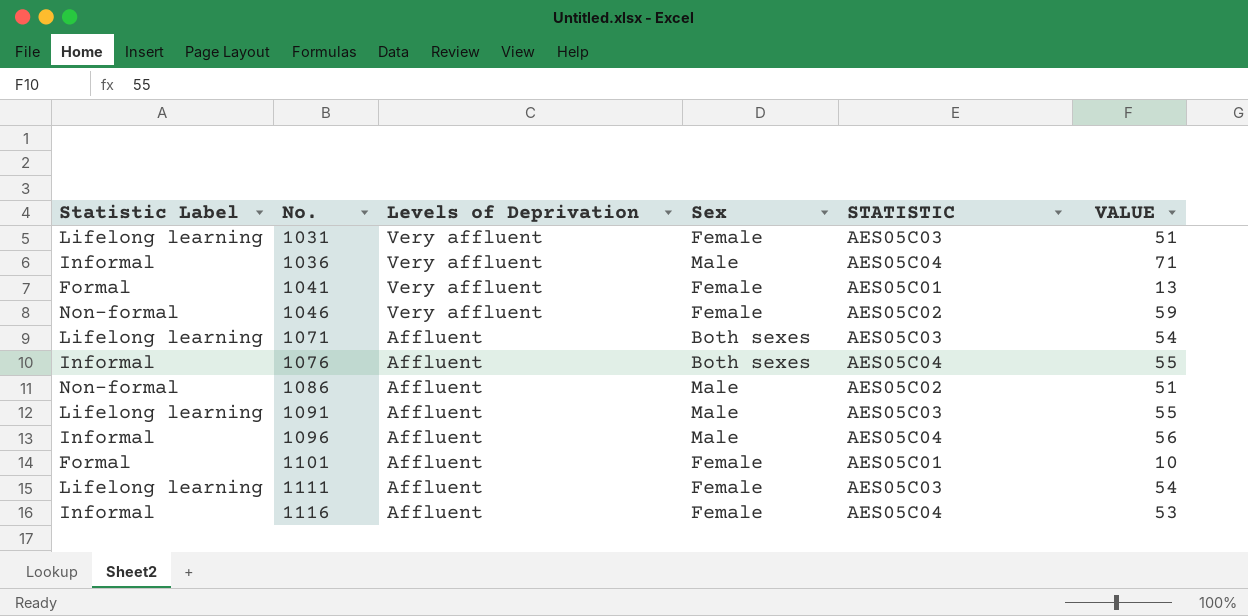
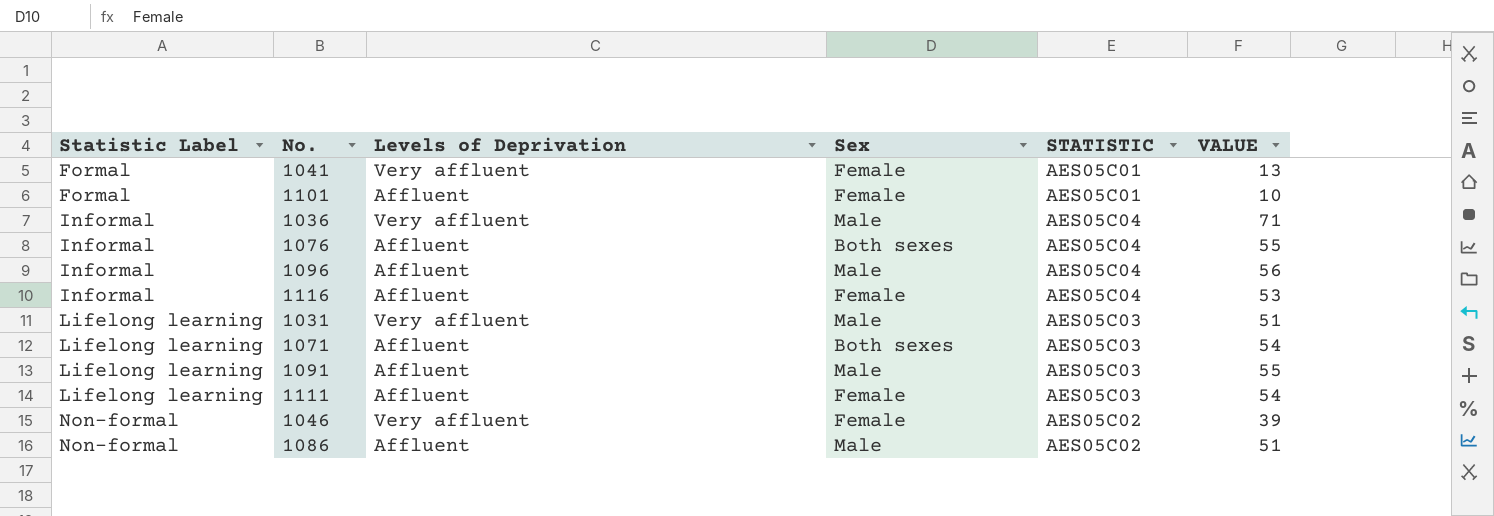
row order: No. ascending -> Statistic Label ascending
1031 | Sex: Female -> Male
1046 | VALUE: 59 -> 39

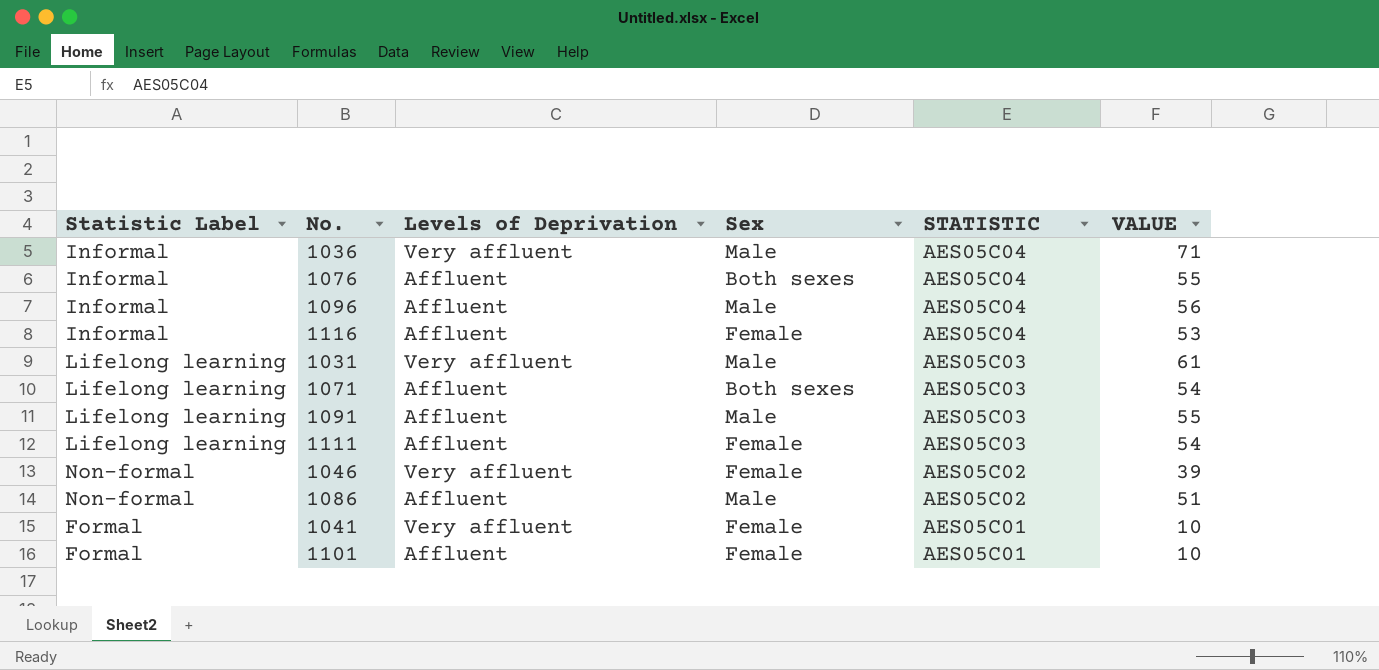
row order: Statistic Label ascending -> STATISTIC descending
1031 | VALUE: 51 -> 61
1041 | VALUE: 13 -> 10

